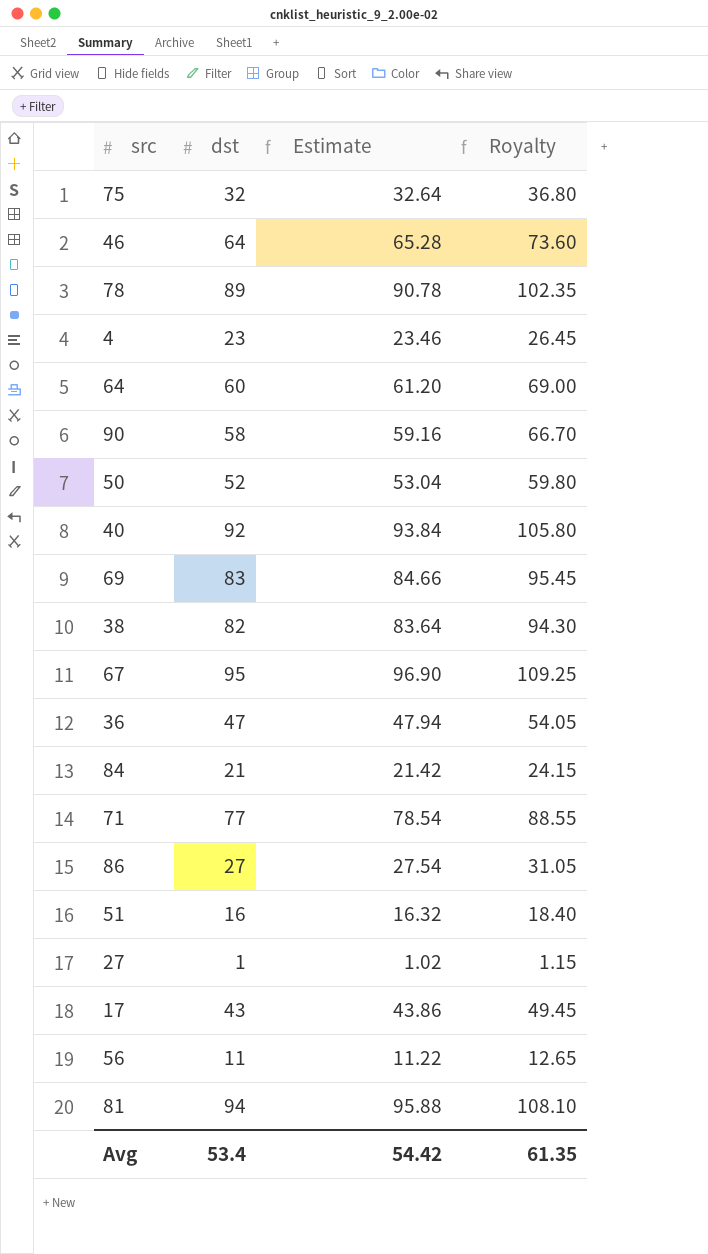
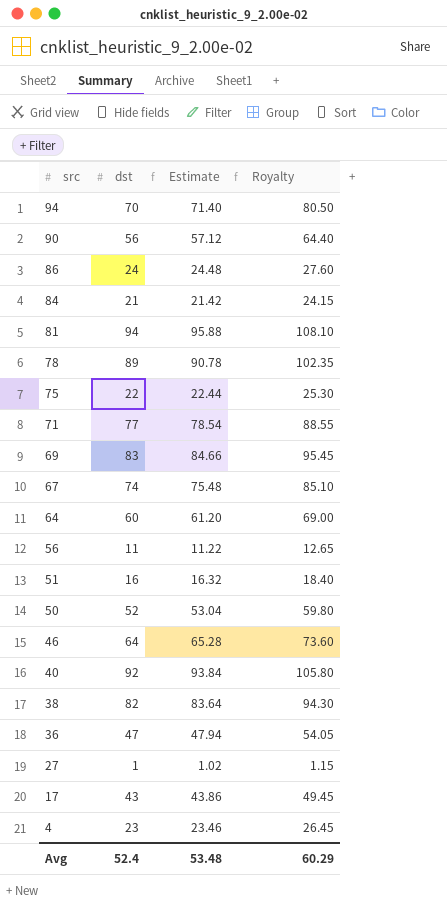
row order: none -> src descending
row 94: none -> 70 | 71.40 | 80.50
90 | dst: 58 -> 56
90 | Estimate: 59.16 -> 57.12
90 | Royalty: 66.70 -> 64.40
86 | dst: 27 -> 24
86 | Estimate: 27.54 -> 24.48
86 | Royalty: 31.05 -> 27.60
75 | dst: 32 -> 22
75 | Estimate: 32.64 -> 22.44
75 | Royalty: 36.80 -> 25.30
67 | dst: 95 -> 74
67 | Estimate: 96.90 -> 75.48
67 | Royalty: 109.25 -> 85.10
Avg | dst: 53.4 -> 52.4
Avg | Estimate: 54.42 -> 53.48
Avg | Royalty: 61.35 -> 60.29

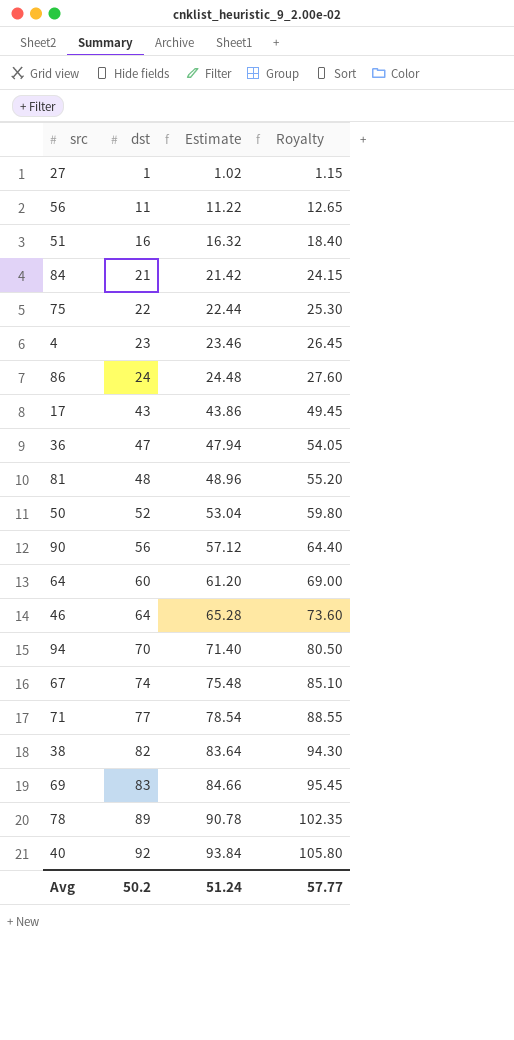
row order: src descending -> dst ascending
81 | dst: 94 -> 48
81 | Estimate: 95.88 -> 48.96
81 | Royalty: 108.10 -> 55.20
Avg | dst: 52.4 -> 50.2
Avg | Estimate: 53.48 -> 51.24
Avg | Royalty: 60.29 -> 57.77

